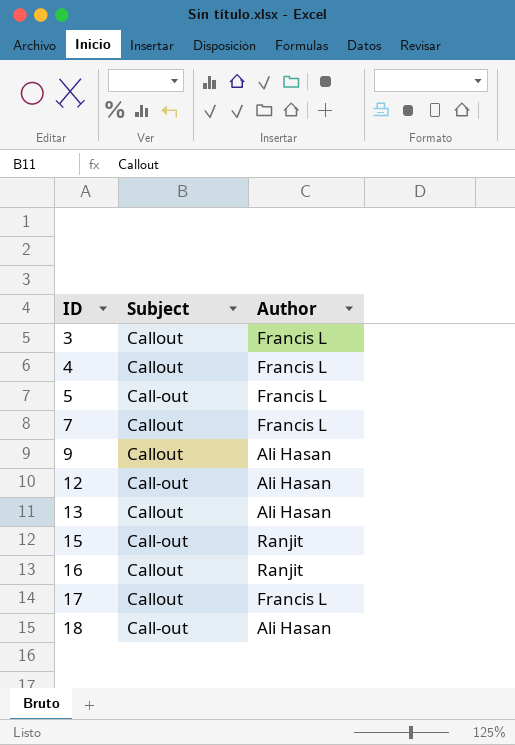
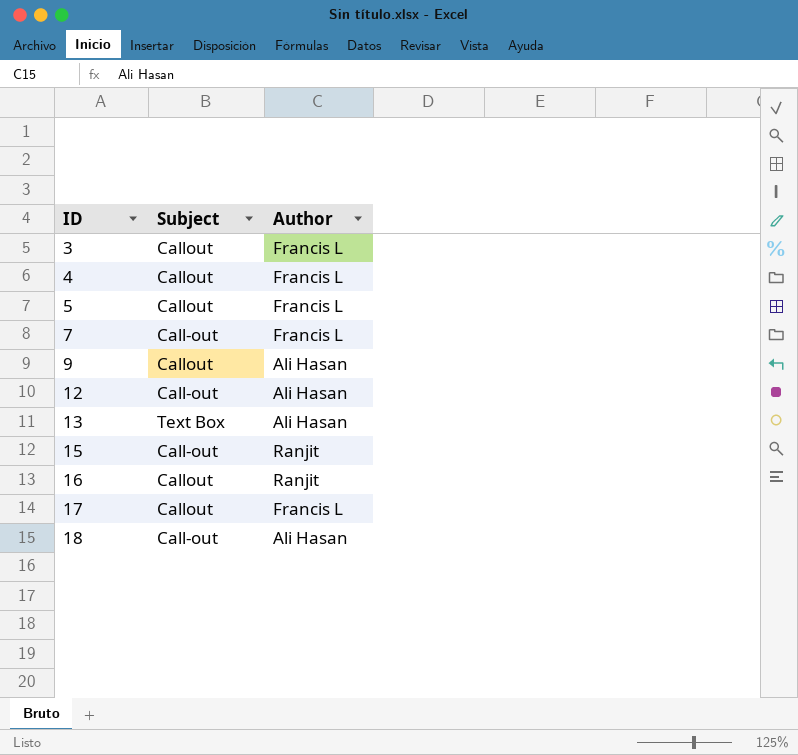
5 | Subject: Call-out -> Callout
7 | Subject: Callout -> Call-out
13 | Subject: Callout -> Text Box

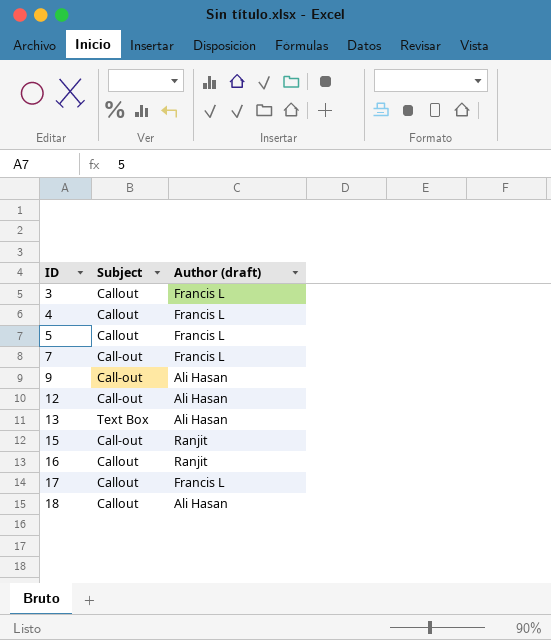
column name: Author -> Author (draft)
9 | Subject: Callout -> Call-out
18 | Subject: Call-out -> Callout

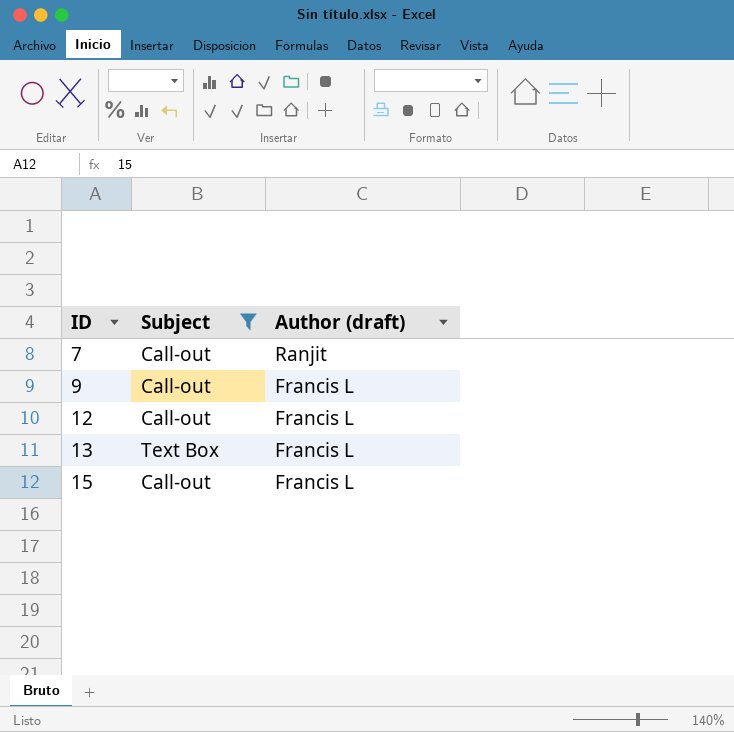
filter: none -> Subject != Callout
7 | Author (draft): Francis L -> Ranjit
9 | Author (draft): Ali Hasan -> Francis L
12 | Author (draft): Ali Hasan -> Francis L
13 | Author (draft): Ali Hasan -> Francis L
15 | Author (draft): Ranjit -> Francis L

